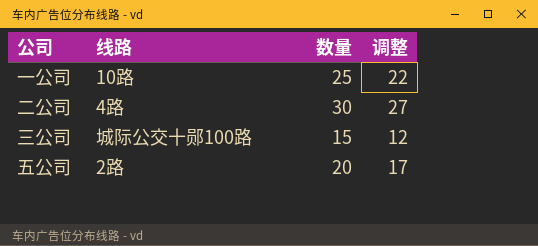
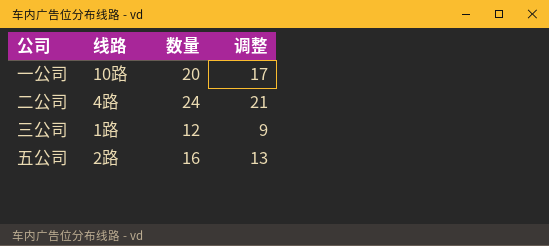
一公司 | 数量: 25 -> 20
一公司 | 调整: 22 -> 17
二公司 | 数量: 30 -> 24
二公司 | 调整: 27 -> 21
三公司 | 线路: 城际公交十郧100路 -> 1路
三公司 | 数量: 15 -> 12
三公司 | 调整: 12 -> 9
五公司 | 数量: 20 -> 16
五公司 | 调整: 17 -> 13

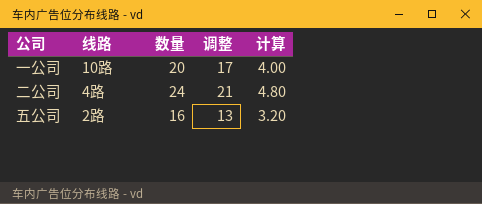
column 计算 | formula: none -> [数量] * 0.2
row 三公司: 1路 | 12 | 9 -> none

